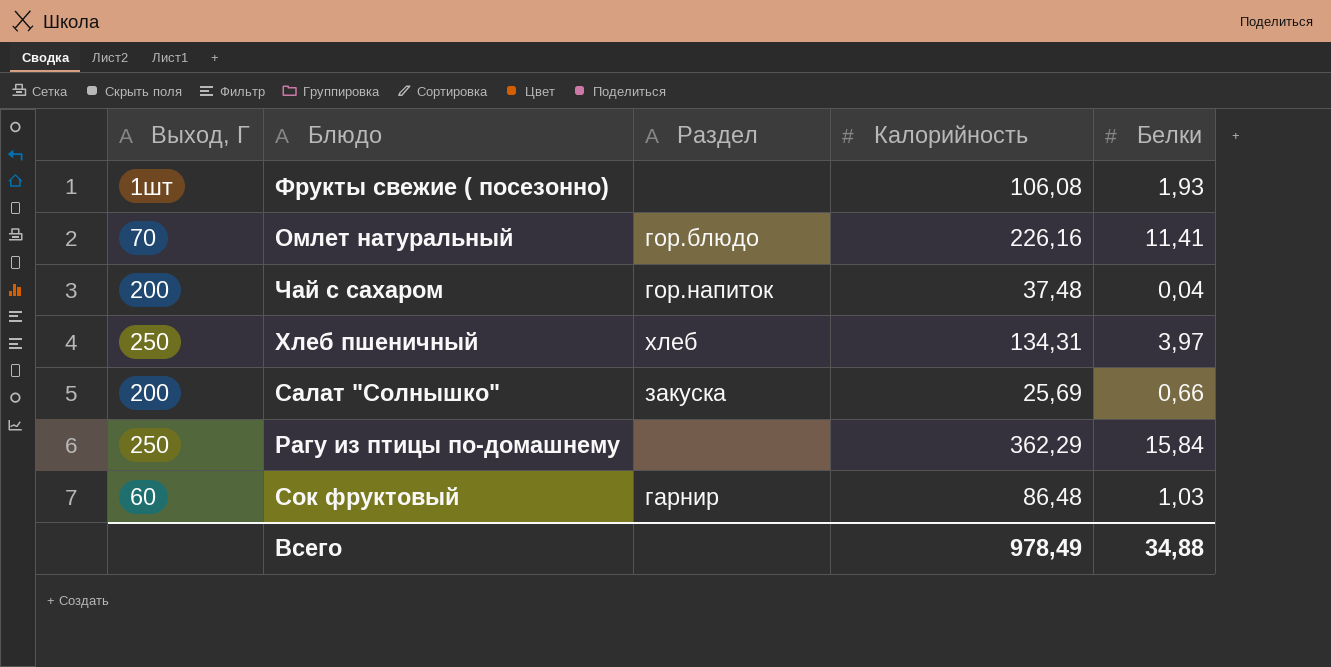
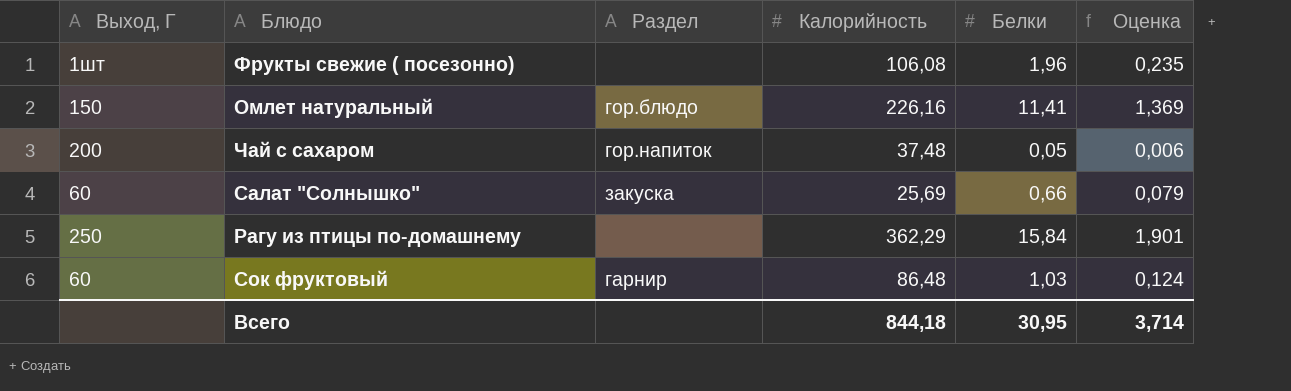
column Оценка | formula: none -> [Белки] * 0,12
row Хлеб пшеничный: 250 | хлеб | 134,31 | 3,97 -> none
Фрукты свежие ( посезонно) | Белки: 1,93 -> 1,96
Омлет натуральный | Выход, Г: 70 -> 150
Чай с сахаром | Белки: 0,04 -> 0,05
Салат "Солнышко" | Выход, Г: 200 -> 60
Всего | Калорийность: 978,49 -> 844,18
Всего | Белки: 34,88 -> 30,95

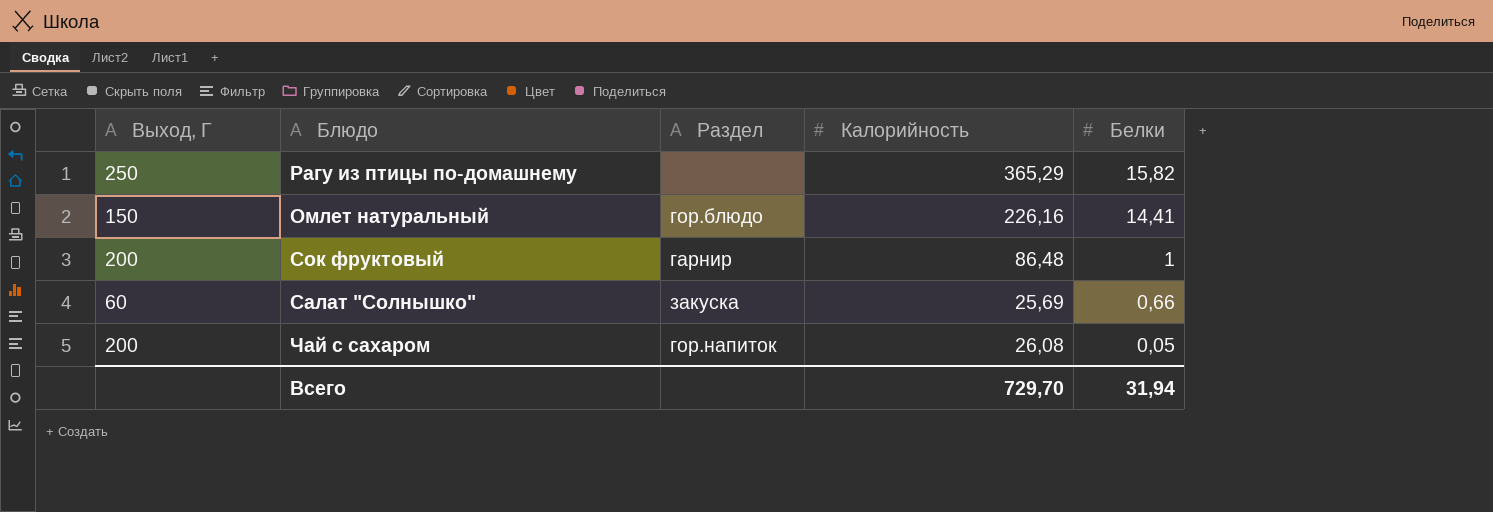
row order: none -> Белки descending
column Оценка | formula: [Белки] * 0,12 -> none
row Фрукты свежие ( посезонно): 1шт | none | 106,08 | 1,96 | 0,235 -> none
Рагу из птицы по-домашнему | Калорийность: 362,29 -> 365,29
Рагу из птицы по-домашнему | Белки: 15,84 -> 15,82
Омлет натуральный | Белки: 11,41 -> 14,41
Сок фруктовый | Выход, Г: 60 -> 200
Сок фруктовый | Белки: 1,03 -> 1
Чай с сахаром | Калорийность: 37,48 -> 26,08
Всего | Калорийность: 844,18 -> 729,70
Всего | Белки: 30,95 -> 31,94

